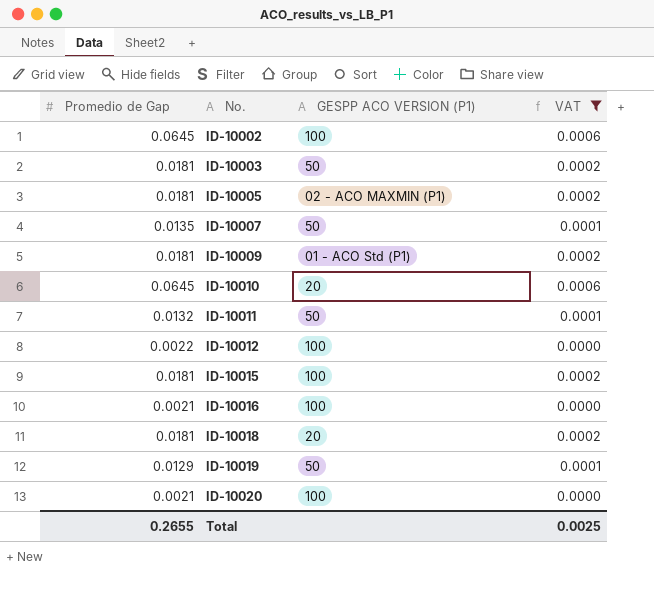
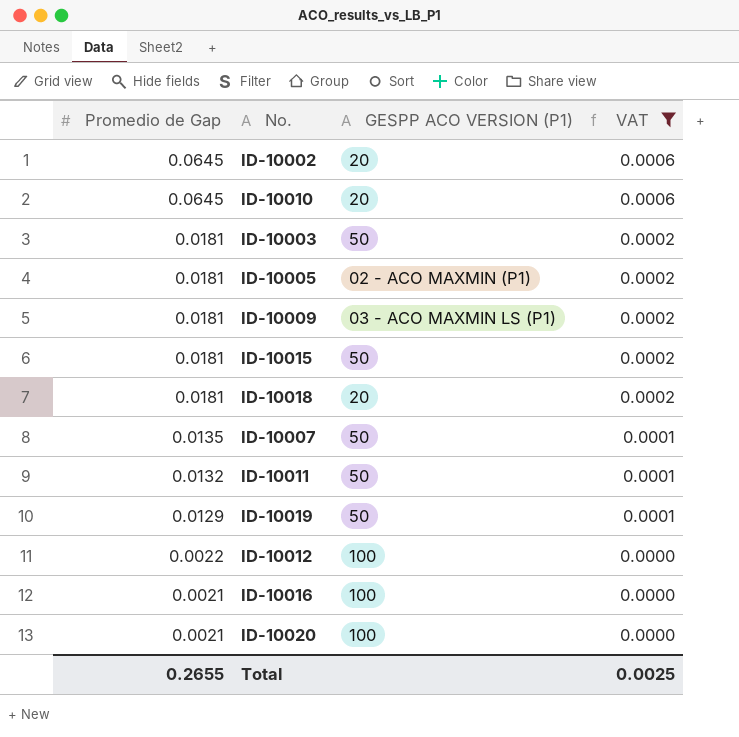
row order: No. ascending -> Promedio de Gap descending
ID-10002 | GESPP ACO VERSION (P1): 100 -> 20
ID-10009 | GESPP ACO VERSION (P1): 01 - ACO Std (P1) -> 03 - ACO MAXMIN LS (P1)
ID-10015 | GESPP ACO VERSION (P1): 100 -> 50

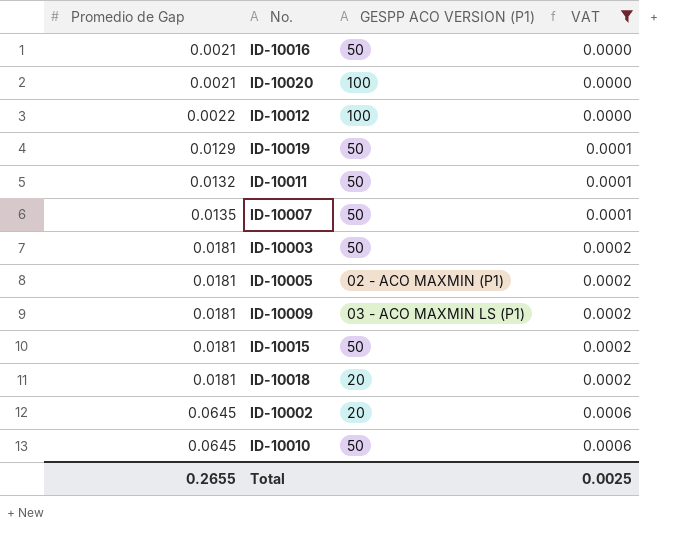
row order: Promedio de Gap descending -> Promedio de Gap ascending
ID-10016 | GESPP ACO VERSION (P1): 100 -> 50
ID-10010 | GESPP ACO VERSION (P1): 20 -> 50

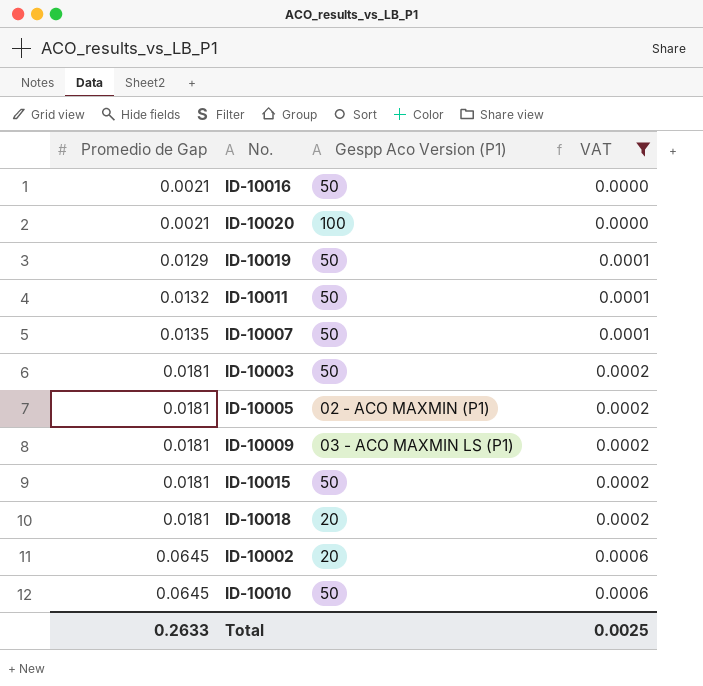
column name: GESPP ACO VERSION (P1) -> Gespp Aco Version (P1)
row ID-10012: 0.0022 | 100 | 0.0000 -> none
Total | Promedio de Gap: 0.2655 -> 0.2633

